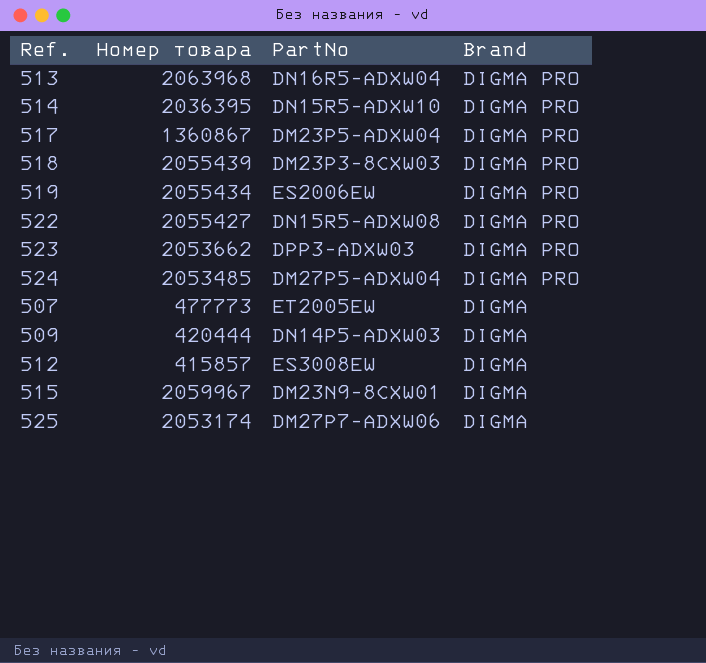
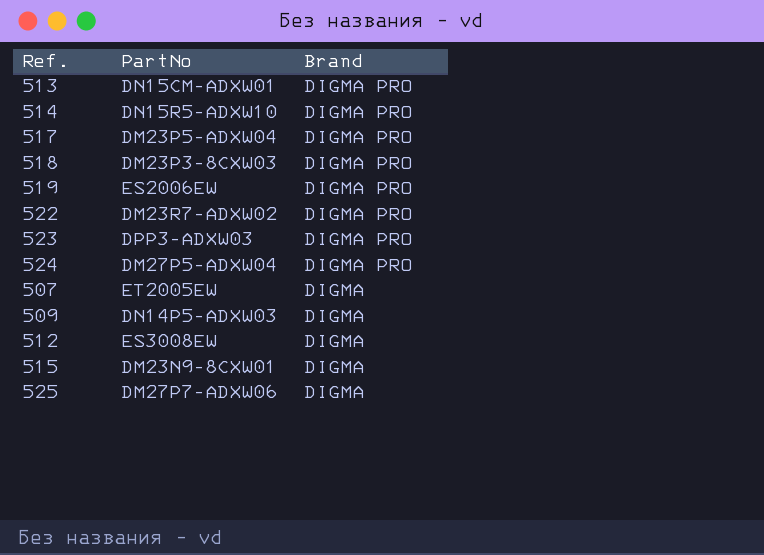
column Номер товара | position: 2 -> none
513 | PartNo: DN16R5-ADXW04 -> DN15CM-ADXW01
522 | PartNo: DN15R5-ADXW08 -> DM23R7-ADXW02

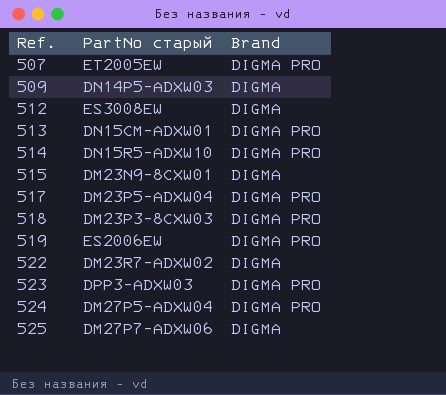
row order: Brand descending -> Ref. ascending
column name: PartNo -> PartNo старый
507 | Brand: DIGMA -> DIGMA PRO
522 | Brand: DIGMA PRO -> DIGMA

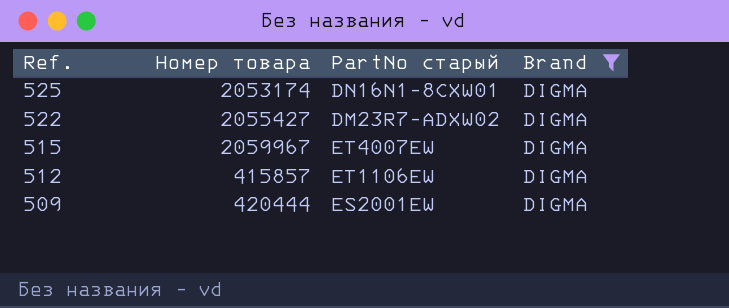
filter: none -> Brand = DIGMA
row order: Ref. ascending -> Ref. descending
column Номер товара | position: none -> 2
525 | PartNo старый: DM27P7-ADXW06 -> DN16N1-8CXW01
515 | PartNo старый: DM23N9-8CXW01 -> ET4007EW
512 | PartNo старый: ES3008EW -> ET1106EW
509 | PartNo старый: DN14P5-ADXW03 -> ES2001EW

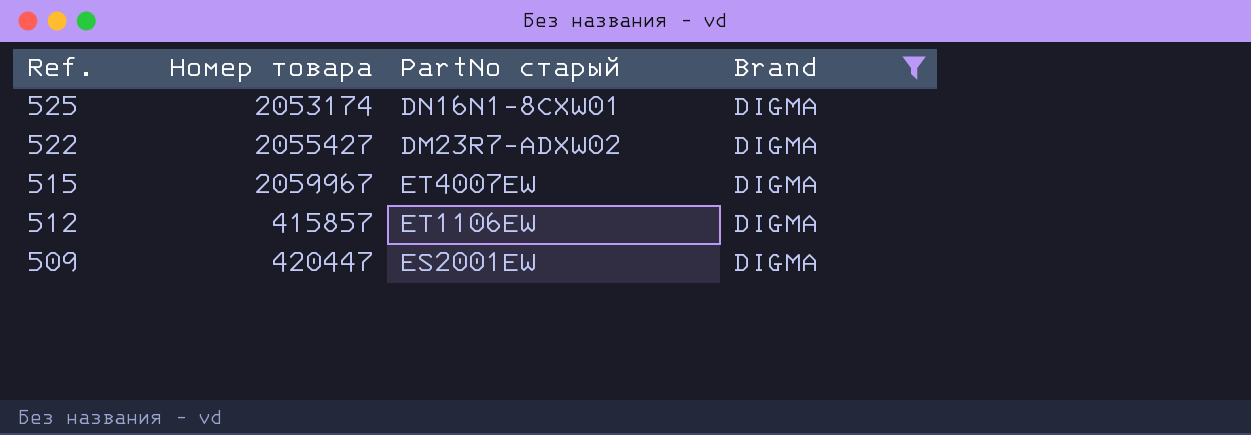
509 | Номер товара: 420444 -> 420447

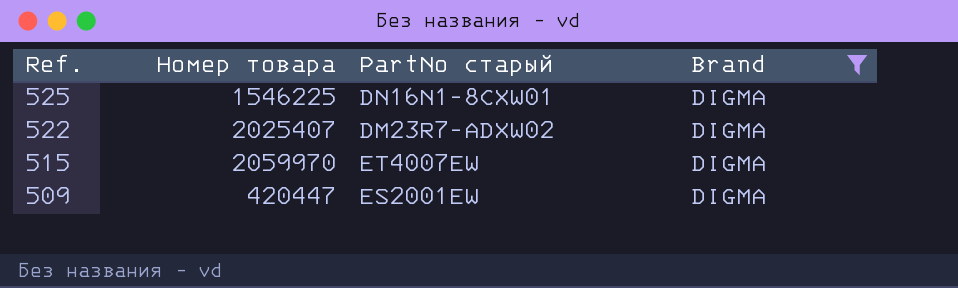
row 512: 415857 | ET1106EW | DIGMA -> none
525 | Номер товара: 2053174 -> 1546225
522 | Номер товара: 2055427 -> 2025407
515 | Номер товара: 2059967 -> 2059970

